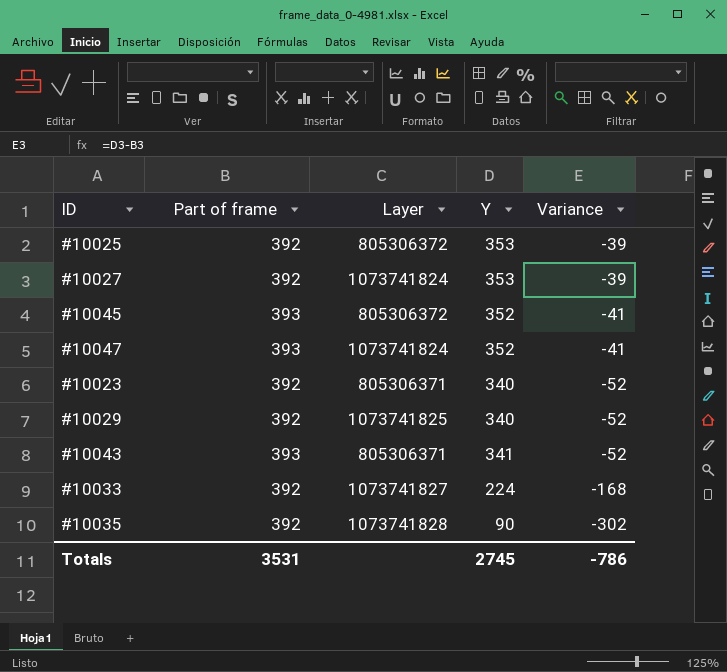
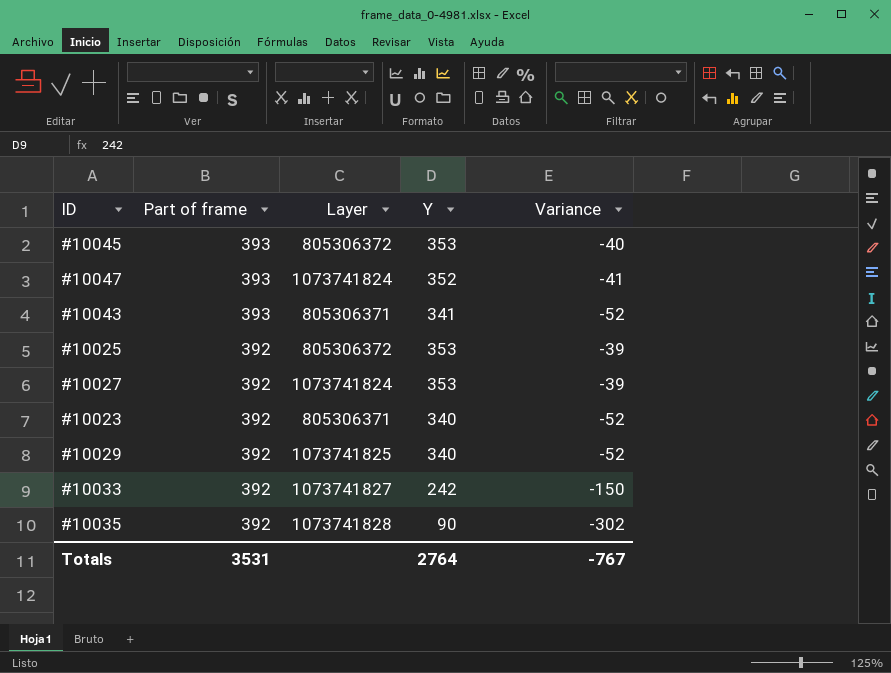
row order: Variance descending -> Part of frame descending
#10045 | Y: 352 -> 353
#10045 | Variance: -41 -> -40
#10033 | Y: 224 -> 242
#10033 | Variance: -168 -> -150
Totals | Y: 2745 -> 2764
Totals | Variance: -786 -> -767

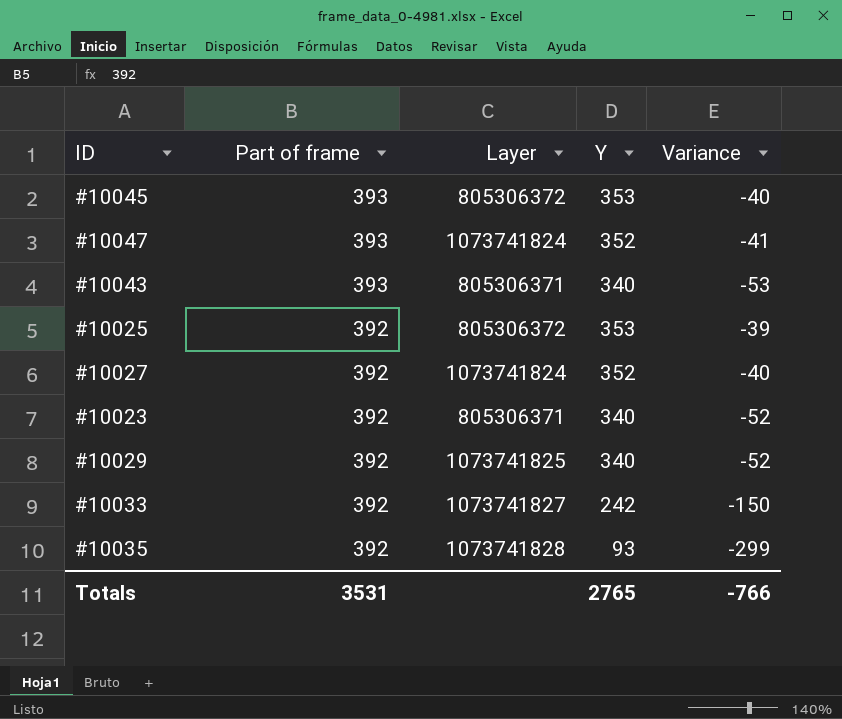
#10043 | Y: 341 -> 340
#10043 | Variance: -52 -> -53
#10027 | Y: 353 -> 352
#10027 | Variance: -39 -> -40
#10035 | Y: 90 -> 93
#10035 | Variance: -302 -> -299
Totals | Y: 2764 -> 2765
Totals | Variance: -767 -> -766

